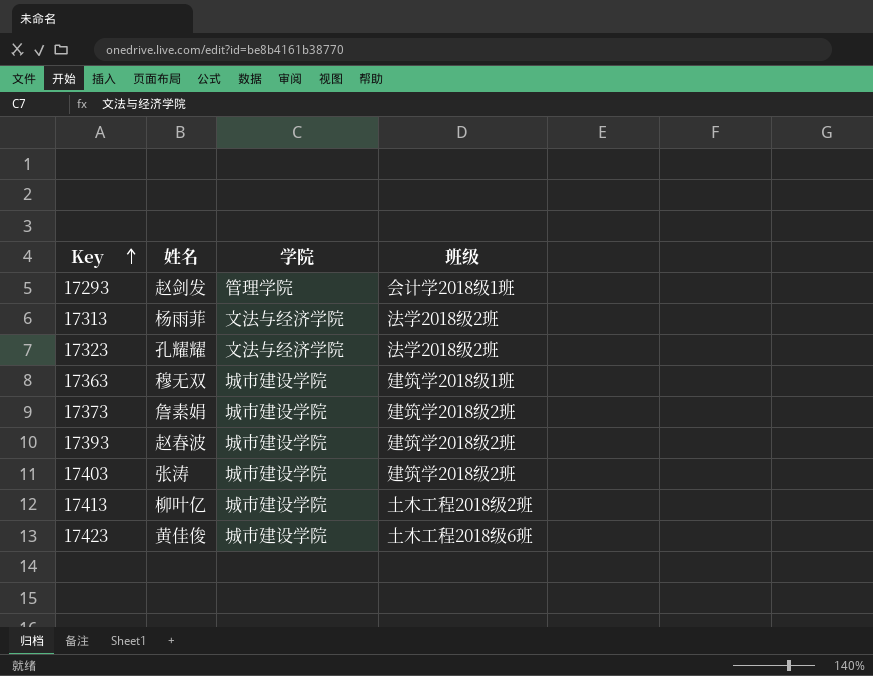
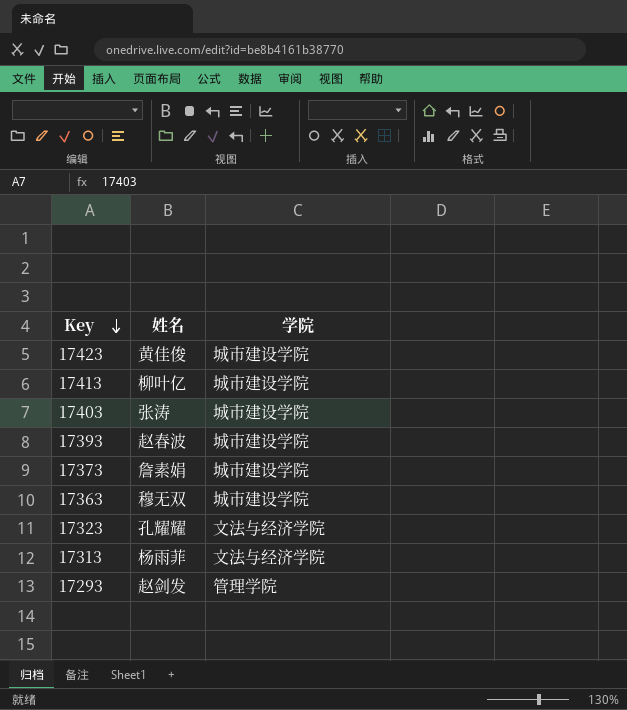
row order: Key ascending -> Key descending
column 班级 | position: 4 -> none

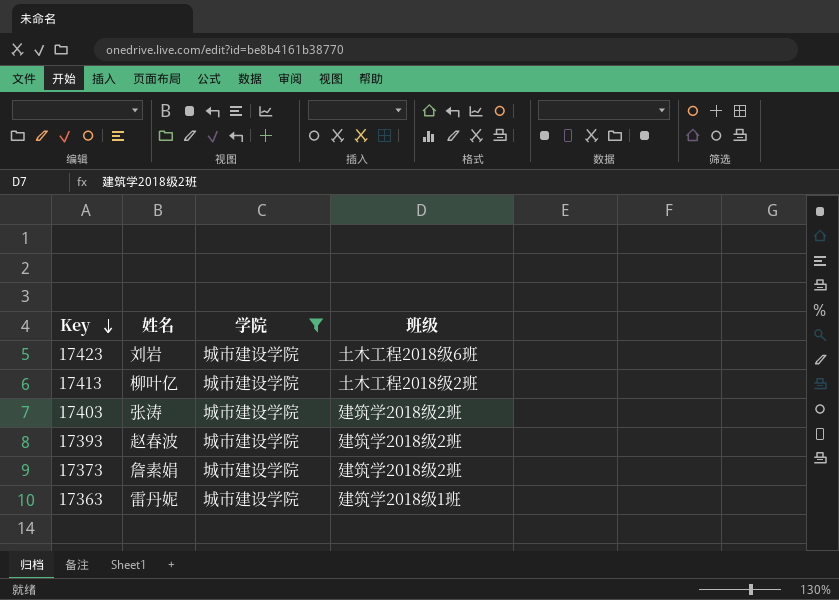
filter: none -> 学院 = 城市建设学院
column 班级 | position: none -> 4
17423 | 姓名: 黄佳俊 -> 刘岩
17363 | 姓名: 穆无双 -> 雷丹妮

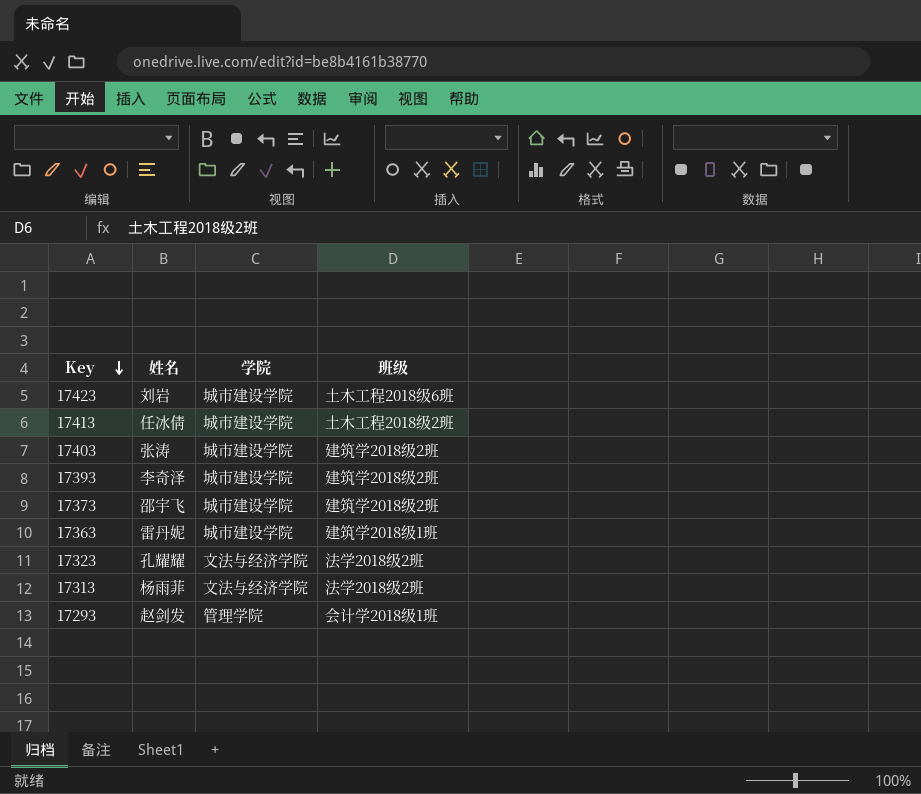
filter: 学院 = 城市建设学院 -> none
17413 | 姓名: 柳叶亿 -> 任冰倩
17393 | 姓名: 赵春波 -> 李奇泽
17373 | 姓名: 詹素娟 -> 邵宇飞

